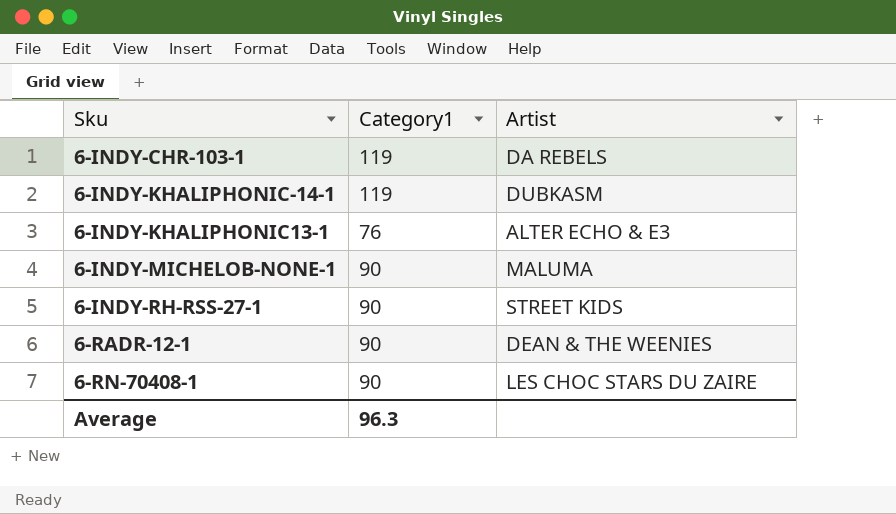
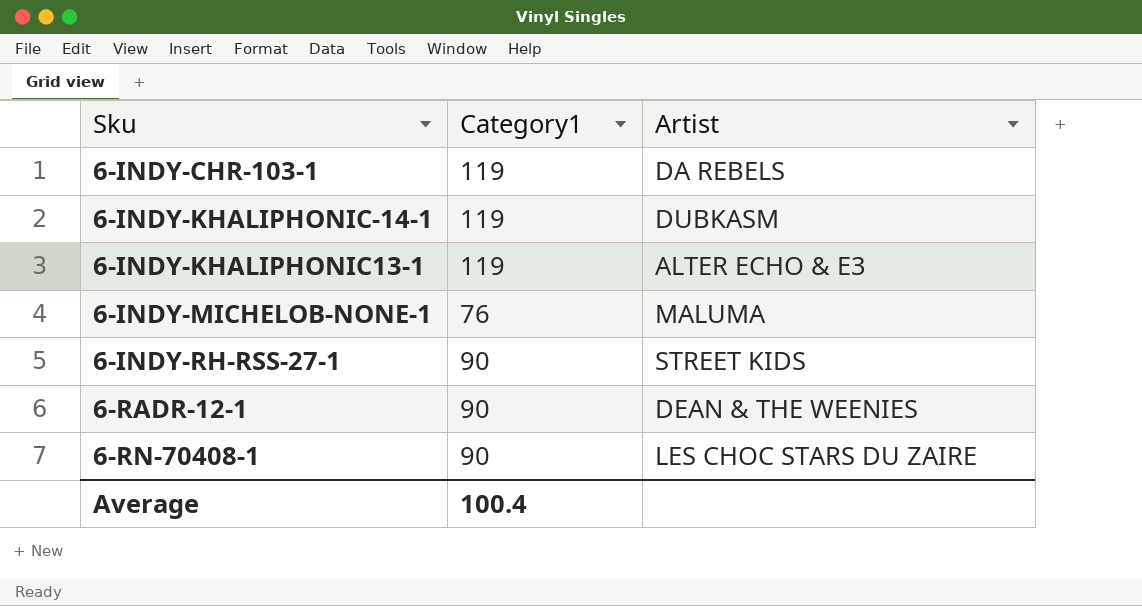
6-INDY-KHALIPHONIC13-1 | Category1: 76 -> 119
6-INDY-MICHELOB-NONE-1 | Category1: 90 -> 76
Average | Category1: 96.3 -> 100.4

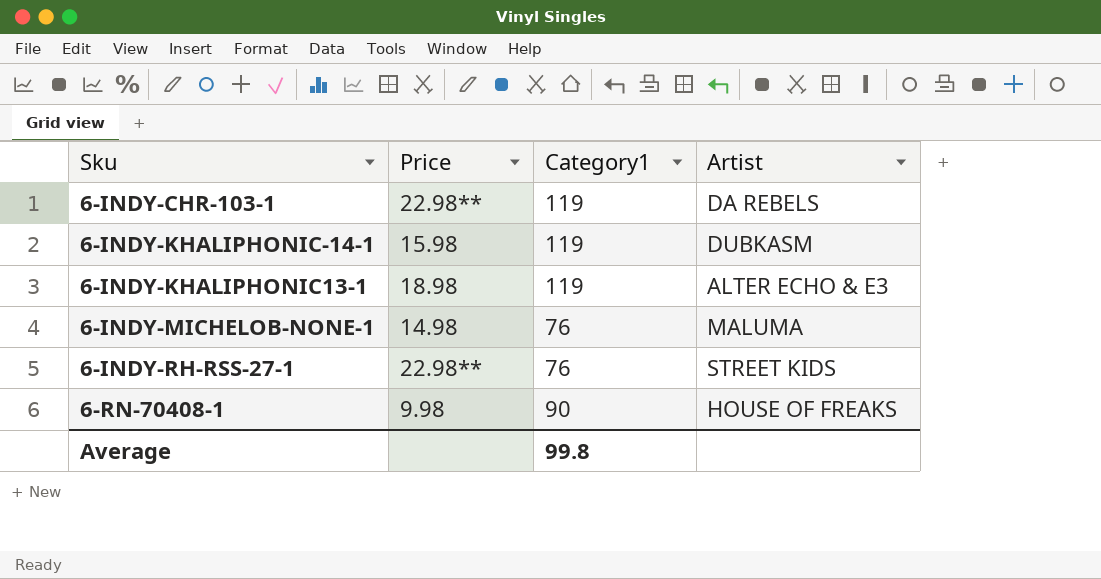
column Price | position: none -> 2
row 6-RADR-12-1: 90 | DEAN & THE WEENIES -> none
6-INDY-RH-RSS-27-1 | Category1: 90 -> 76
6-RN-70408-1 | Artist: LES CHOC STARS DU ZAIRE -> HOUSE OF FREAKS
Average | Category1: 100.4 -> 99.8

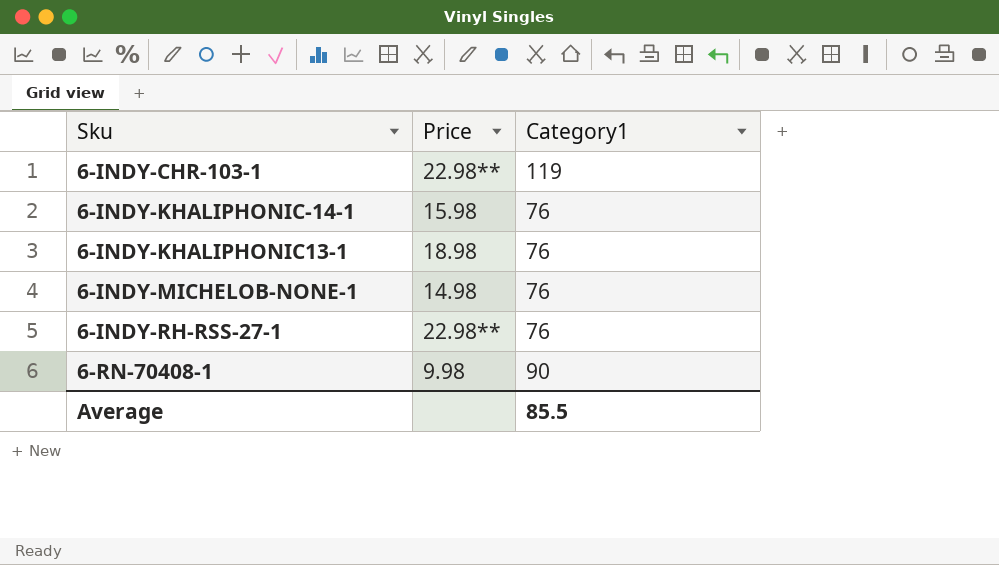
column Artist | position: 4 -> none
6-INDY-KHALIPHONIC-14-1 | Category1: 119 -> 76
6-INDY-KHALIPHONIC13-1 | Category1: 119 -> 76
Average | Category1: 99.8 -> 85.5

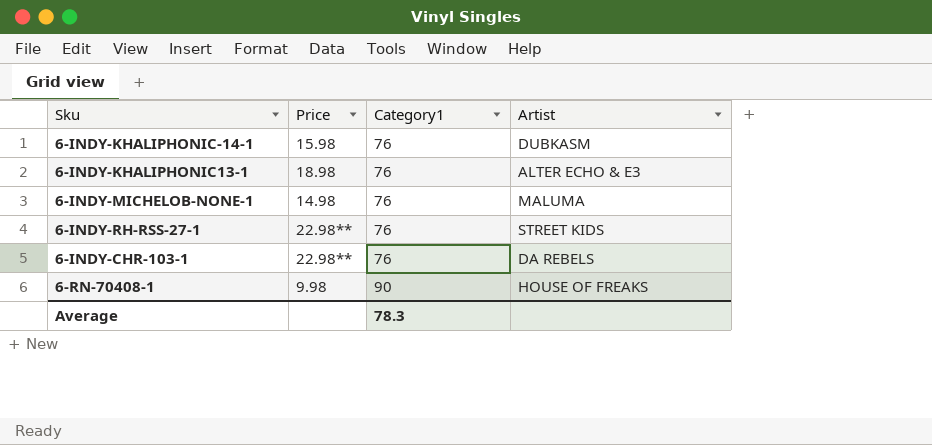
row order: none -> Category1 ascending
column Artist | position: none -> 4
6-INDY-CHR-103-1 | Category1: 119 -> 76
Average | Category1: 85.5 -> 78.3

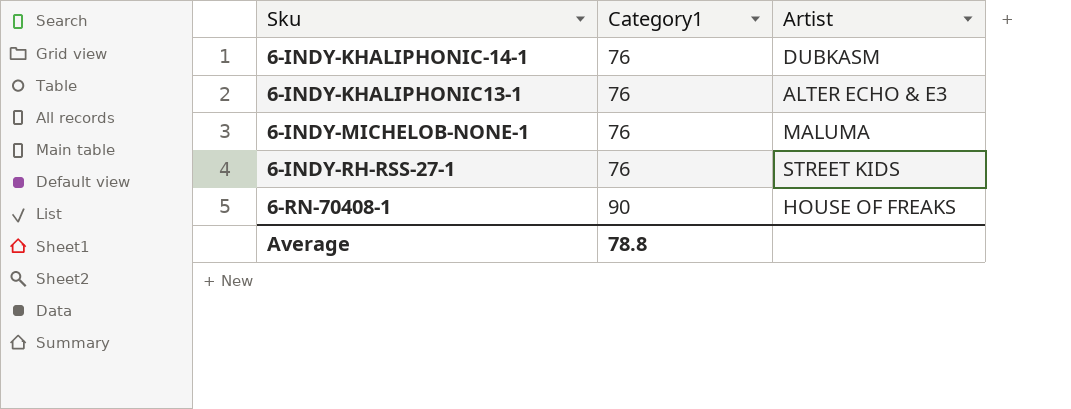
column Price | position: 2 -> none
row 6-INDY-CHR-103-1: 22.98** | 76 | DA REBELS -> none
Average | Category1: 78.3 -> 78.8

